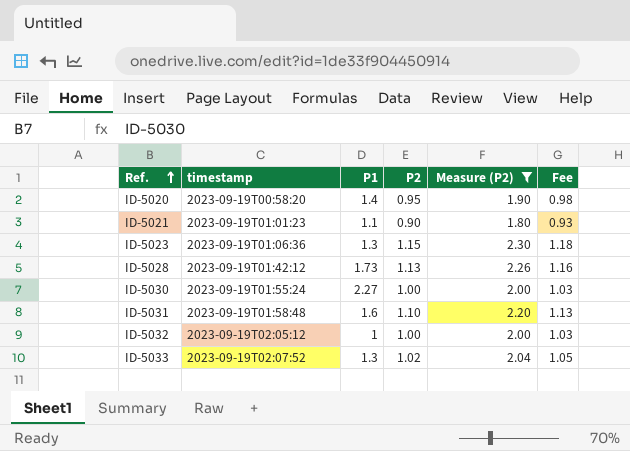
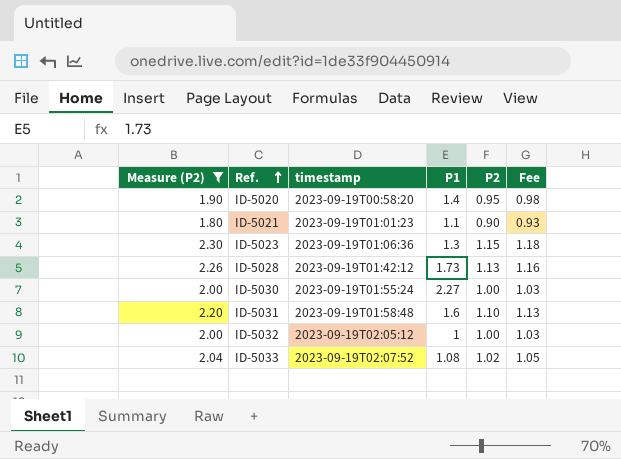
column Measure (P2) | position: 5 -> 1
ID-5033 | P1: 1.3 -> 1.08

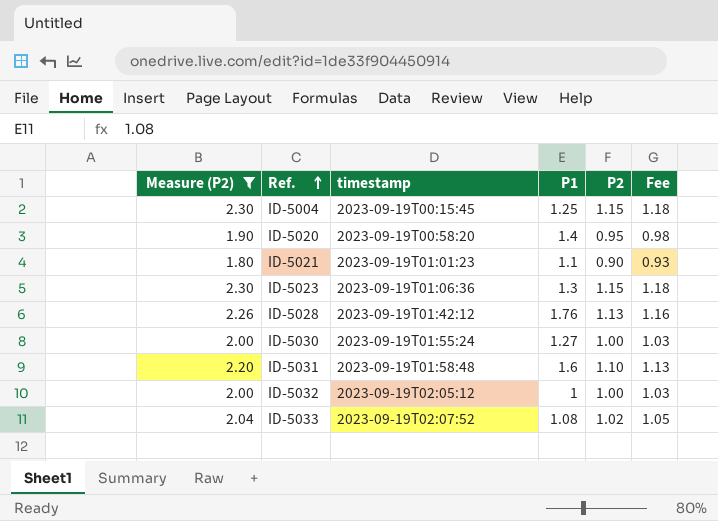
row ID-5004: none -> 2.30 | 2023-09-19T00:15:45 | 1.25 | 1.15 | 1.18
ID-5028 | P1: 1.73 -> 1.76
ID-5030 | P1: 2.27 -> 1.27

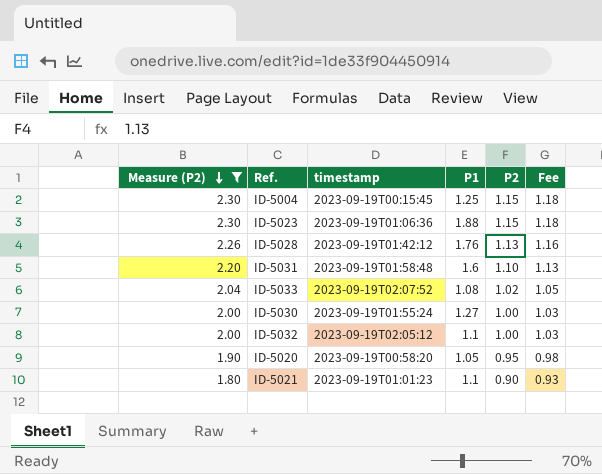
row order: Ref. ascending -> Measure (P2) descending
ID-5023 | P1: 1.3 -> 1.88
ID-5032 | P1: 1 -> 1.1
ID-5020 | P1: 1.4 -> 1.05

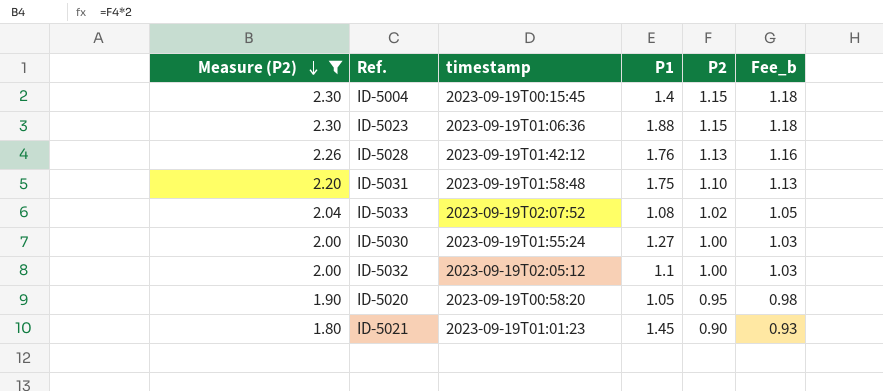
column name: Fee -> Fee_b
ID-5004 | P1: 1.25 -> 1.4
ID-5031 | P1: 1.6 -> 1.75
ID-5021 | P1: 1.1 -> 1.45

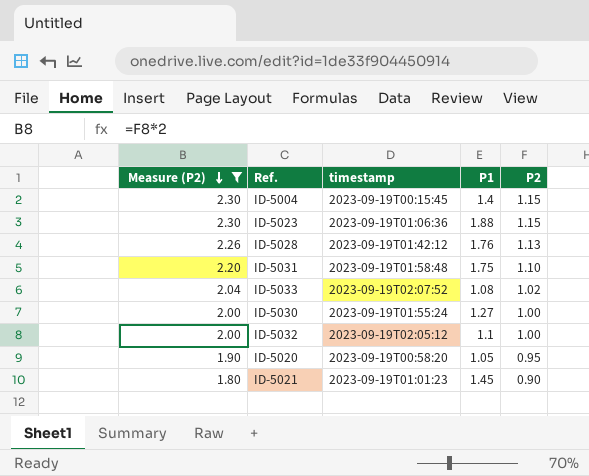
column Fee_b | formula: [P2] * 1.03 -> none

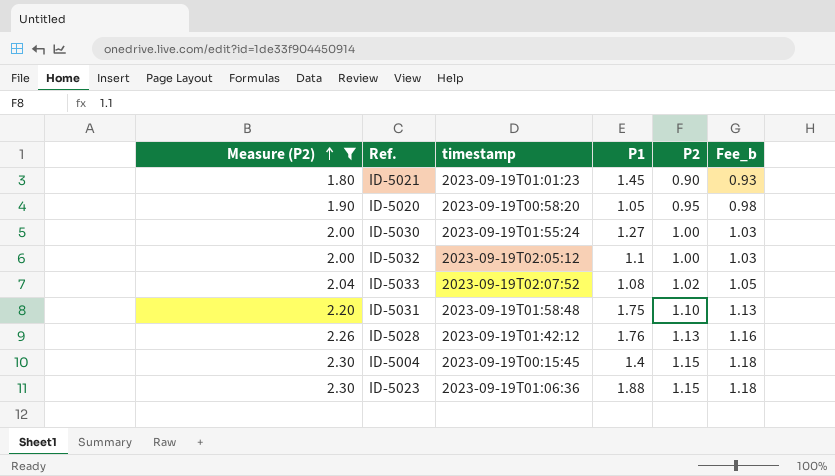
row order: Measure (P2) descending -> Measure (P2) ascending
column Fee_b | formula: none -> [P2] * 1.03

